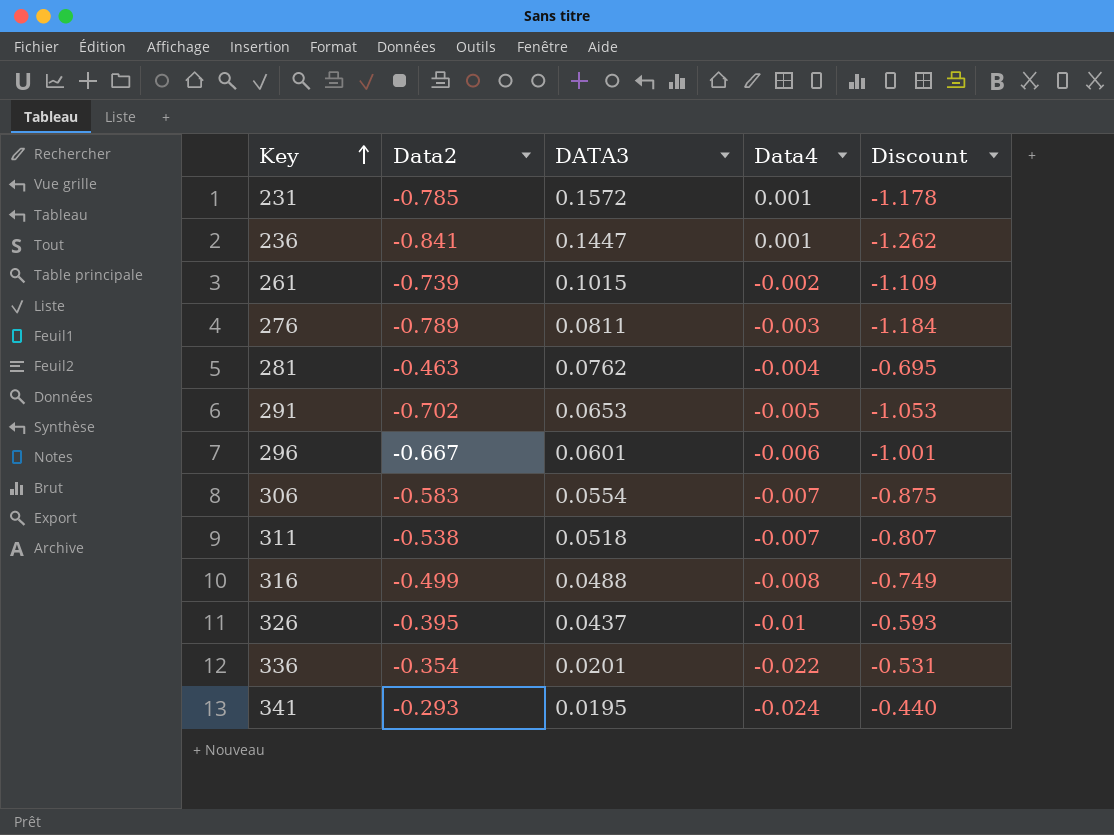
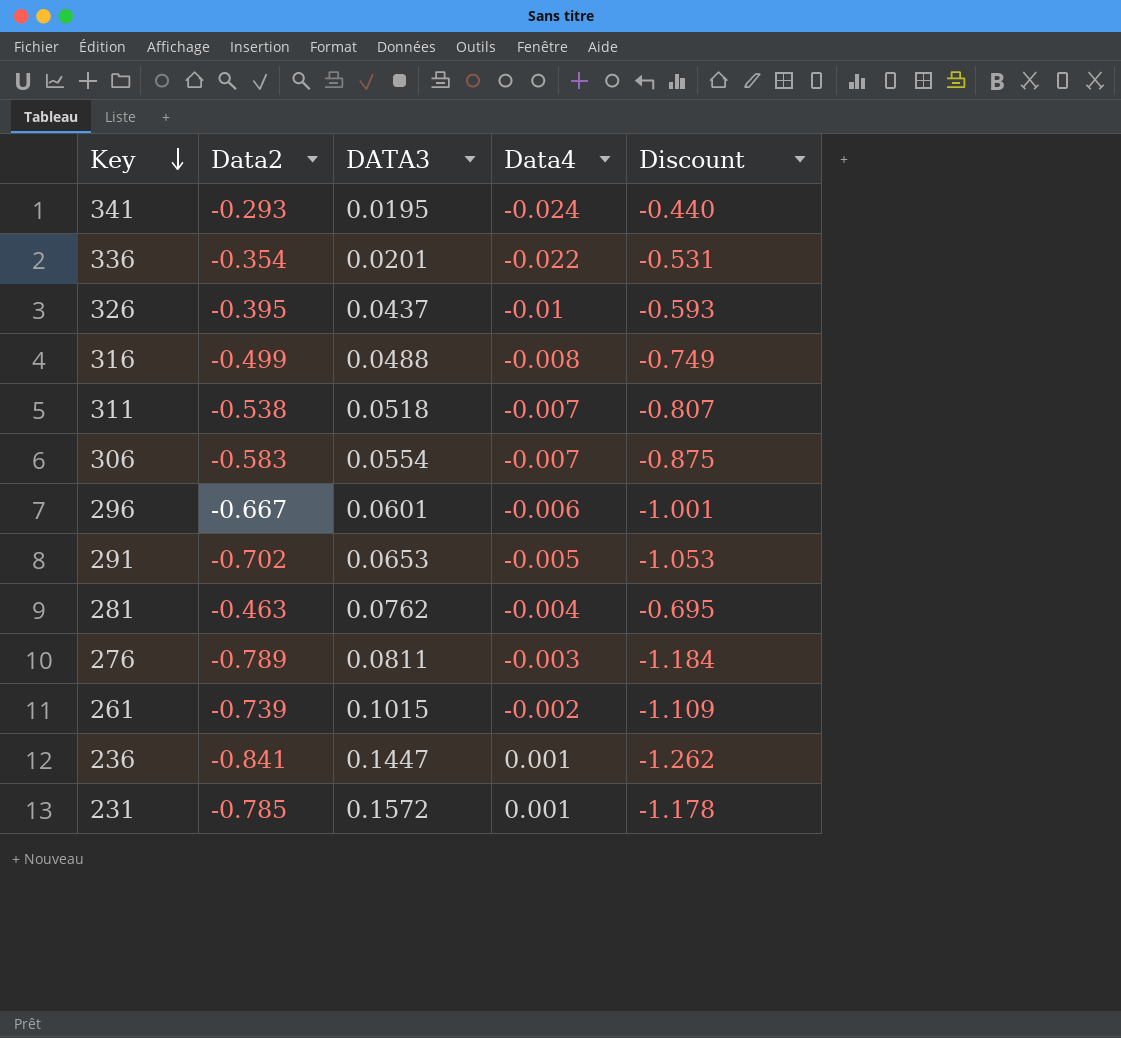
row order: Key ascending -> Key descending

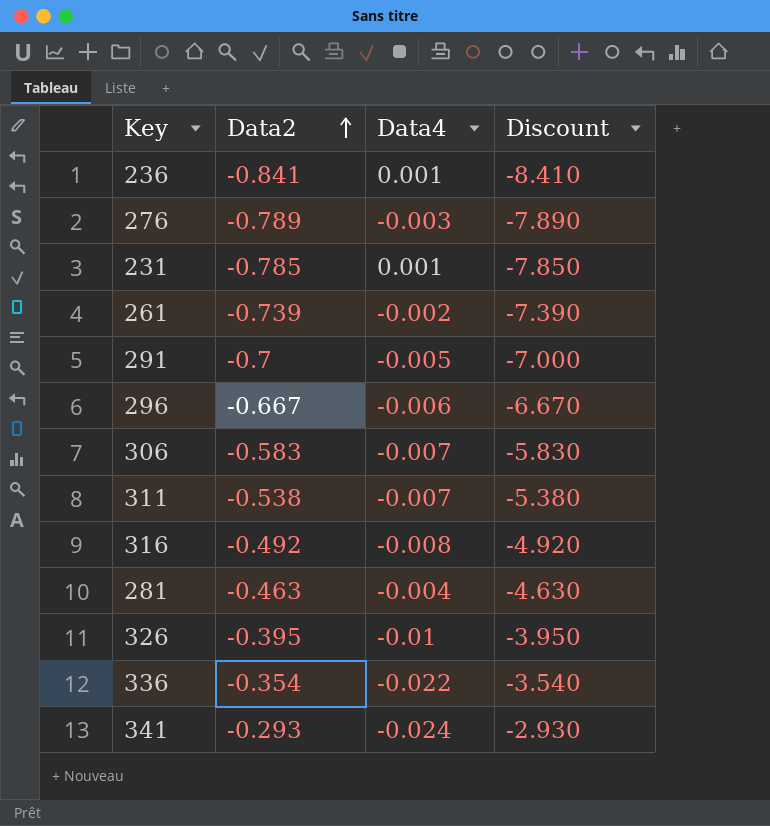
row order: Key descending -> Data2 ascending
column DATA3 | position: 3 -> none
column Discount | formula: [Data2] * 1.5 -> [Data2] * 10
291 | Data2: -0.702 -> -0.7
316 | Data2: -0.499 -> -0.492

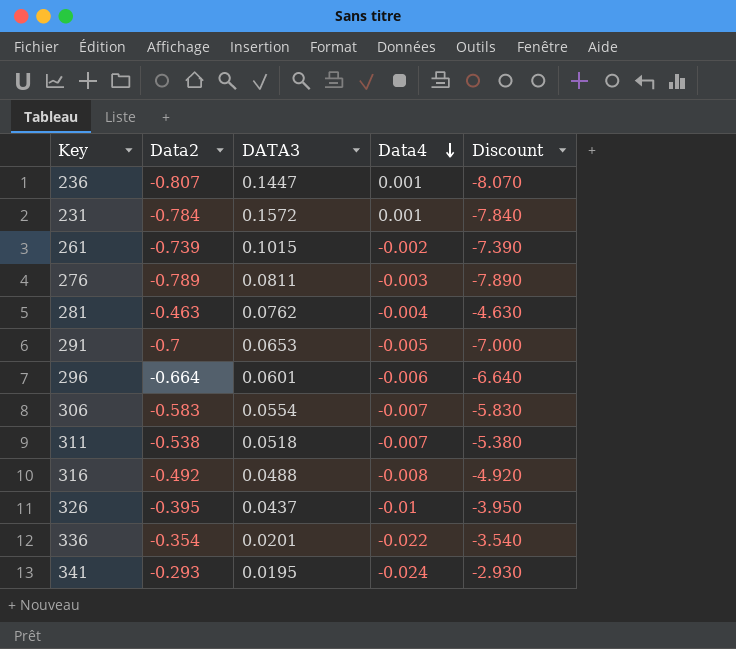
row order: Data2 ascending -> Data4 descending
column DATA3 | position: none -> 3
236 | Data2: -0.841 -> -0.807
236 | Discount: -8.410 -> -8.070
231 | Data2: -0.785 -> -0.784
231 | Discount: -7.850 -> -7.840
296 | Data2: -0.667 -> -0.664
296 | Discount: -6.670 -> -6.640

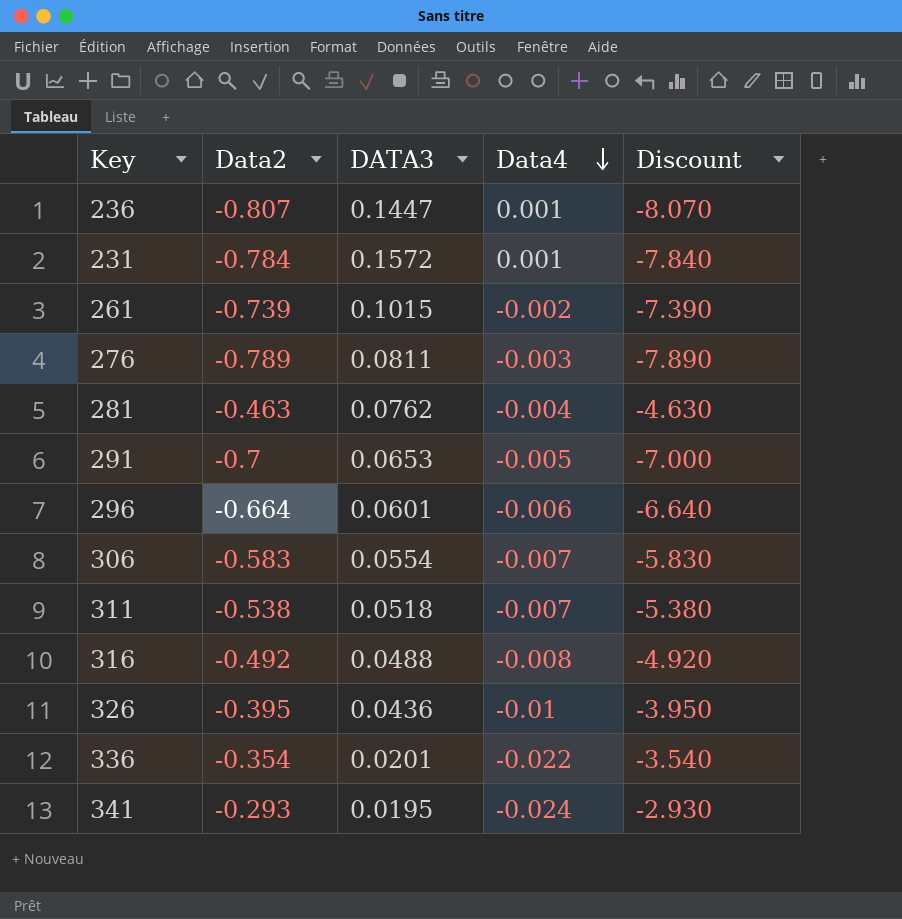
326 | DATA3: 0.0437 -> 0.0436

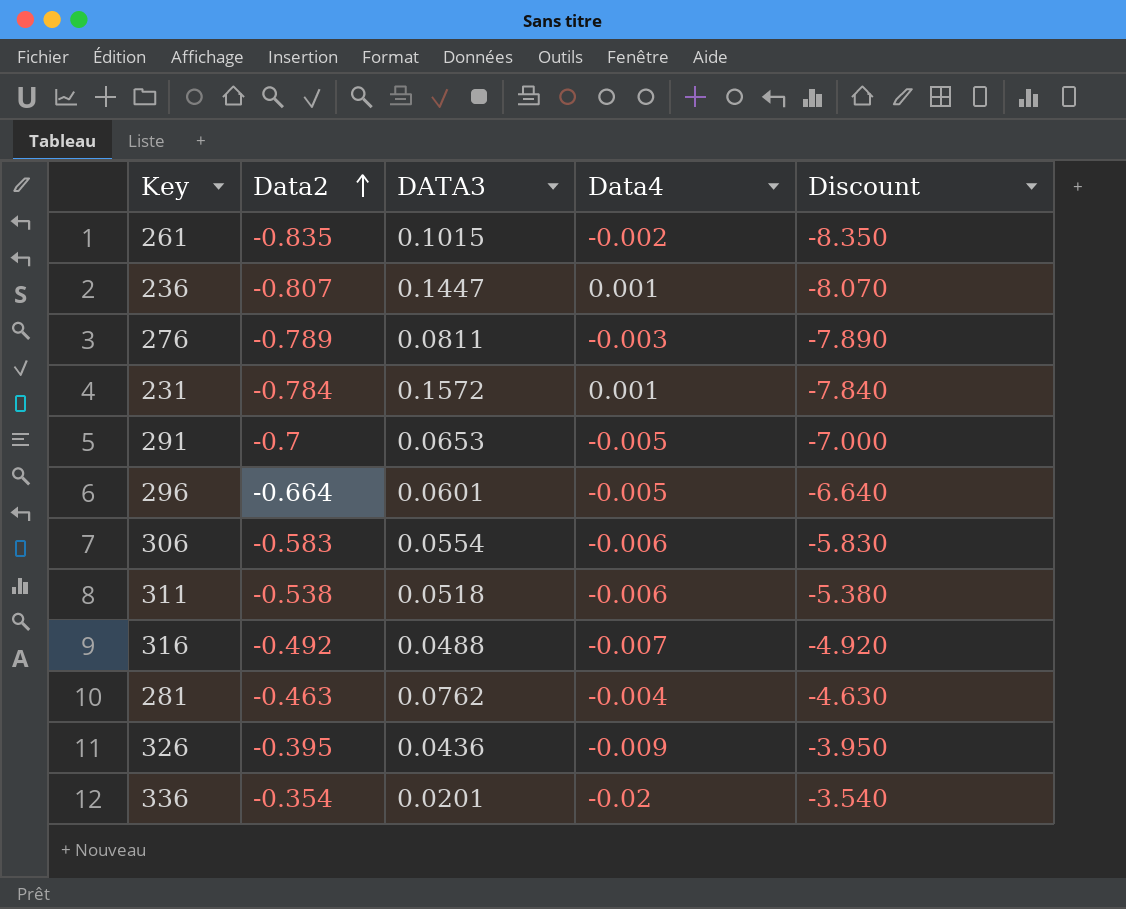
row order: Data4 descending -> Data2 ascending
row 341: -0.293 | 0.0195 | -0.024 | -2.930 -> none
261 | Data2: -0.739 -> -0.835
261 | Discount: -7.390 -> -8.350
296 | Data4: -0.006 -> -0.005
306 | Data4: -0.007 -> -0.006
311 | Data4: -0.007 -> -0.006
316 | Data4: -0.008 -> -0.007
326 | Data4: -0.01 -> -0.009
336 | Data4: -0.022 -> -0.02

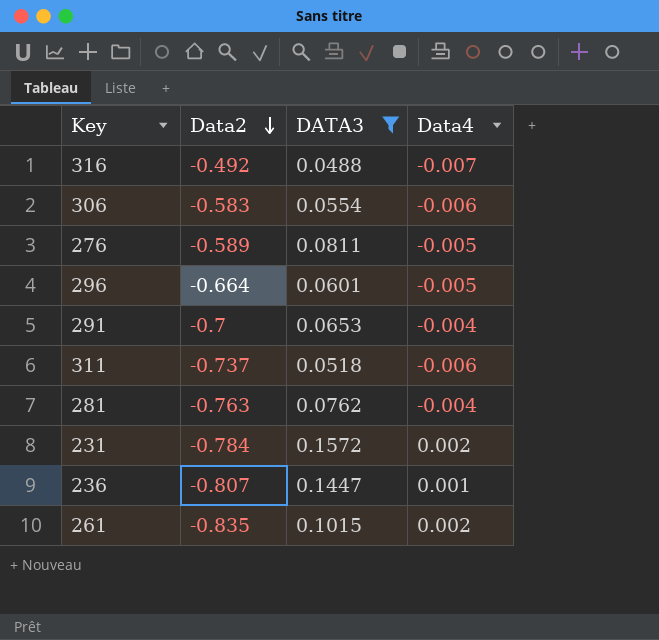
filter: none -> DATA3 >= 0.0488
row order: Data2 ascending -> Data2 descending
column Discount | formula: [Data2] * 10 -> none
276 | Data2: -0.789 -> -0.589
276 | Data4: -0.003 -> -0.005
291 | Data4: -0.005 -> -0.004
311 | Data2: -0.538 -> -0.737
281 | Data2: -0.463 -> -0.763
231 | Data4: 0.001 -> 0.002
261 | Data4: -0.002 -> 0.002

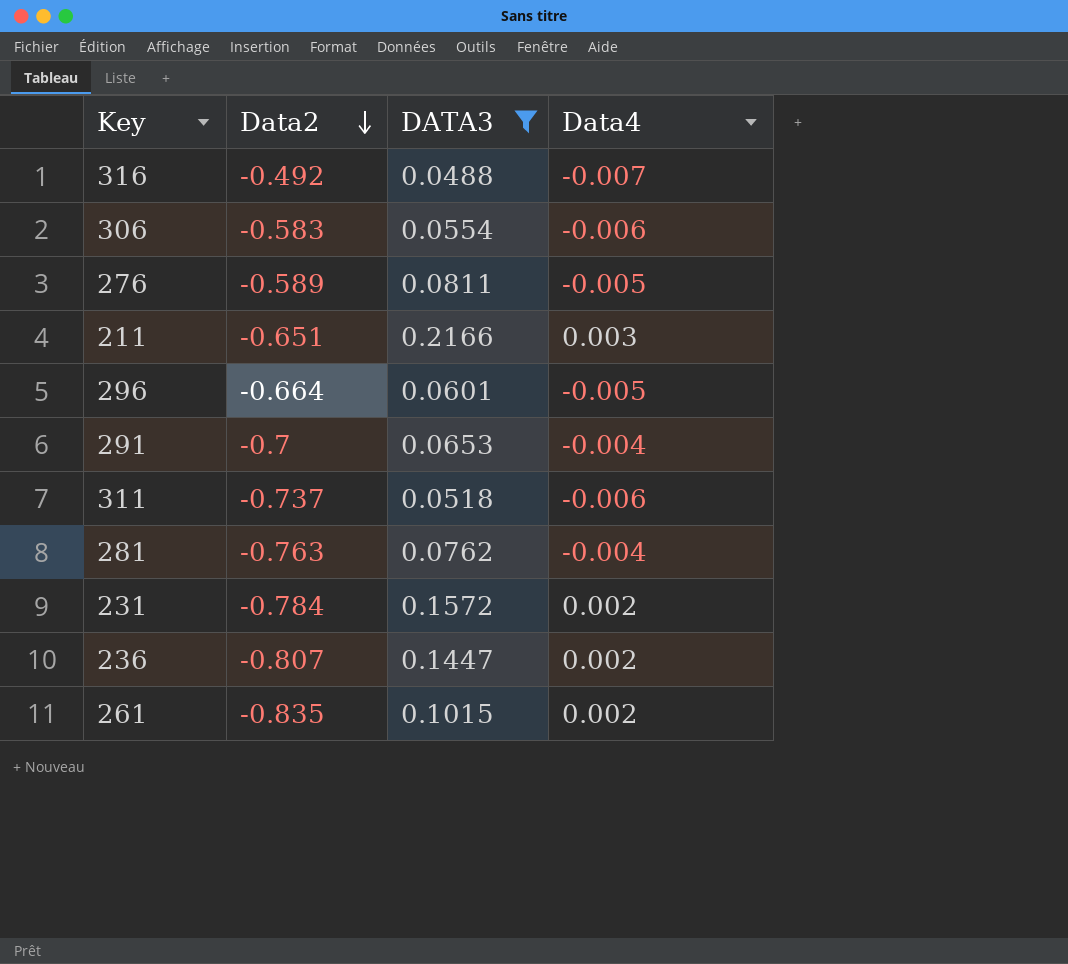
row 211: none -> -0.651 | 0.2166 | 0.003
236 | Data4: 0.001 -> 0.002

